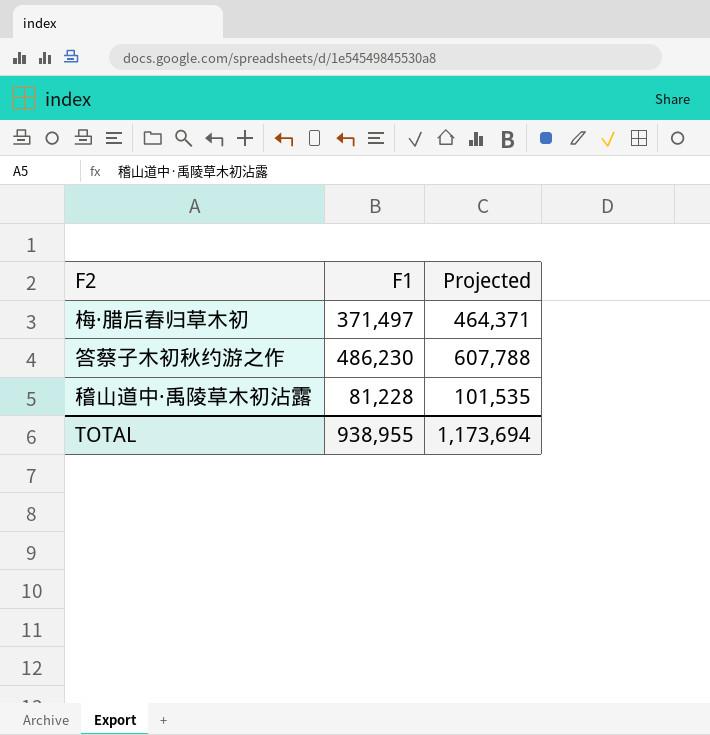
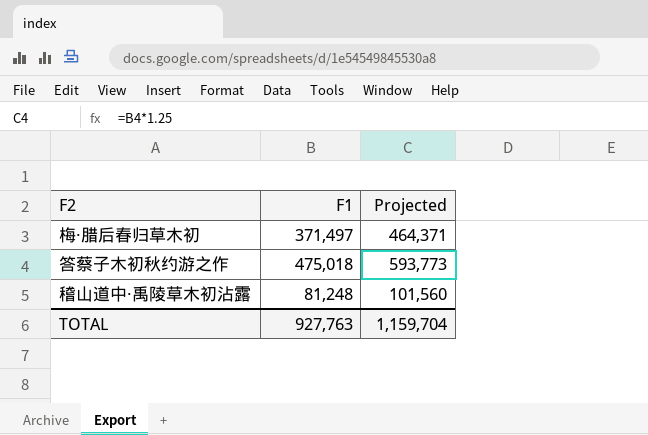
答蔡子木初秋约游之作 | F1: 486,230 -> 475,018
答蔡子木初秋约游之作 | Projected: 607,788 -> 593,773
稽山道中·禹陵草木初沾露 | F1: 81,228 -> 81,248
稽山道中·禹陵草木初沾露 | Projected: 101,535 -> 101,560
TOTAL | F1: 938,955 -> 927,763
TOTAL | Projected: 1,173,694 -> 1,159,704

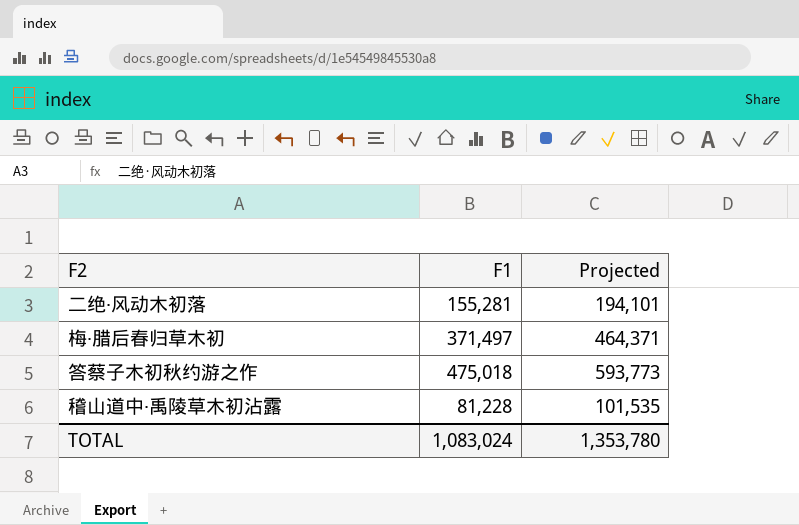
row 二绝·风动木初落: none -> 155,281 | 194,101
稽山道中·禹陵草木初沾露 | F1: 81,248 -> 81,228
稽山道中·禹陵草木初沾露 | Projected: 101,560 -> 101,535
TOTAL | F1: 927,763 -> 1,083,024
TOTAL | Projected: 1,159,704 -> 1,353,780

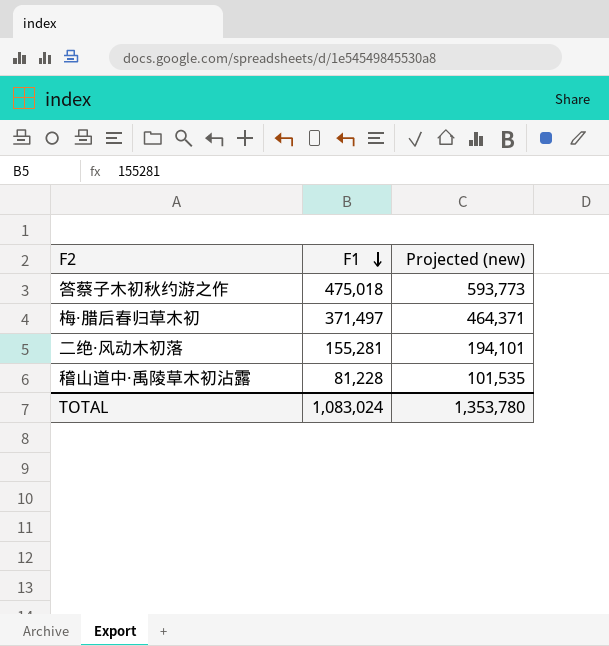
row order: none -> F1 descending
column name: Projected -> Projected (new)

